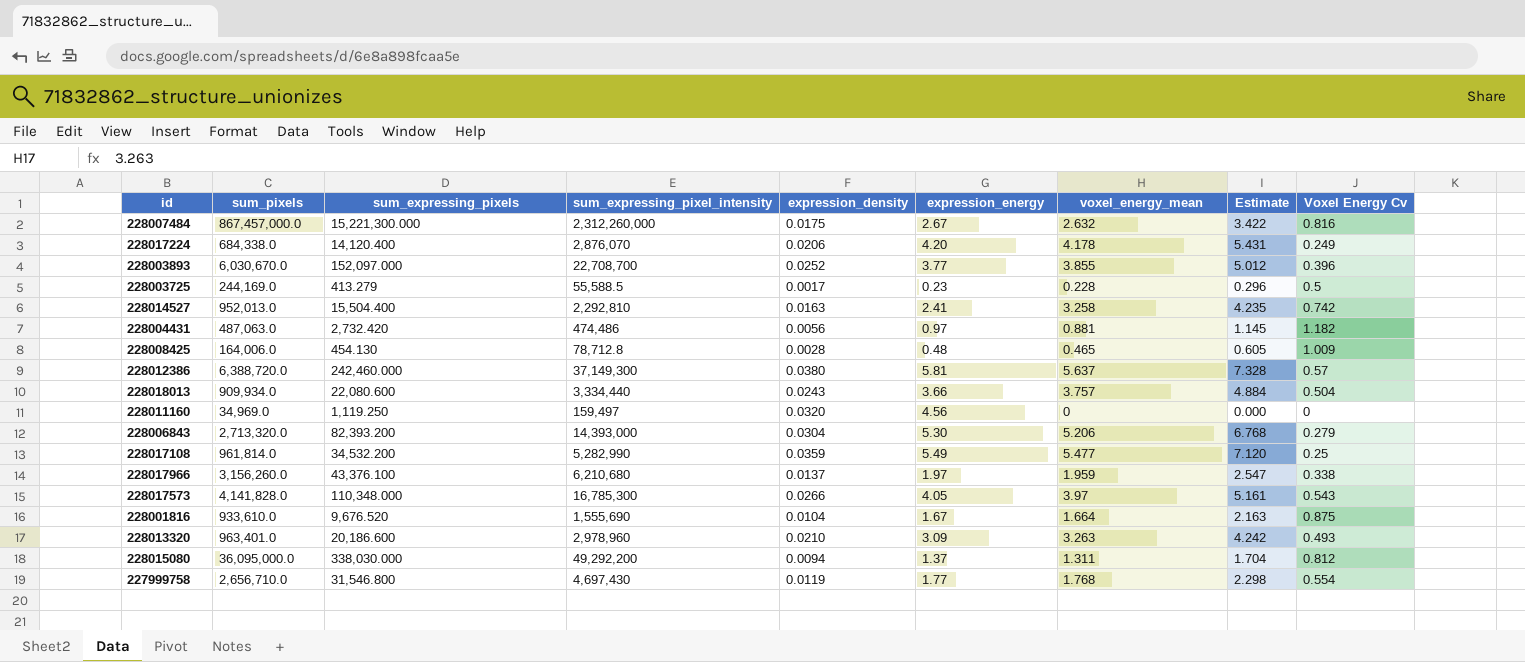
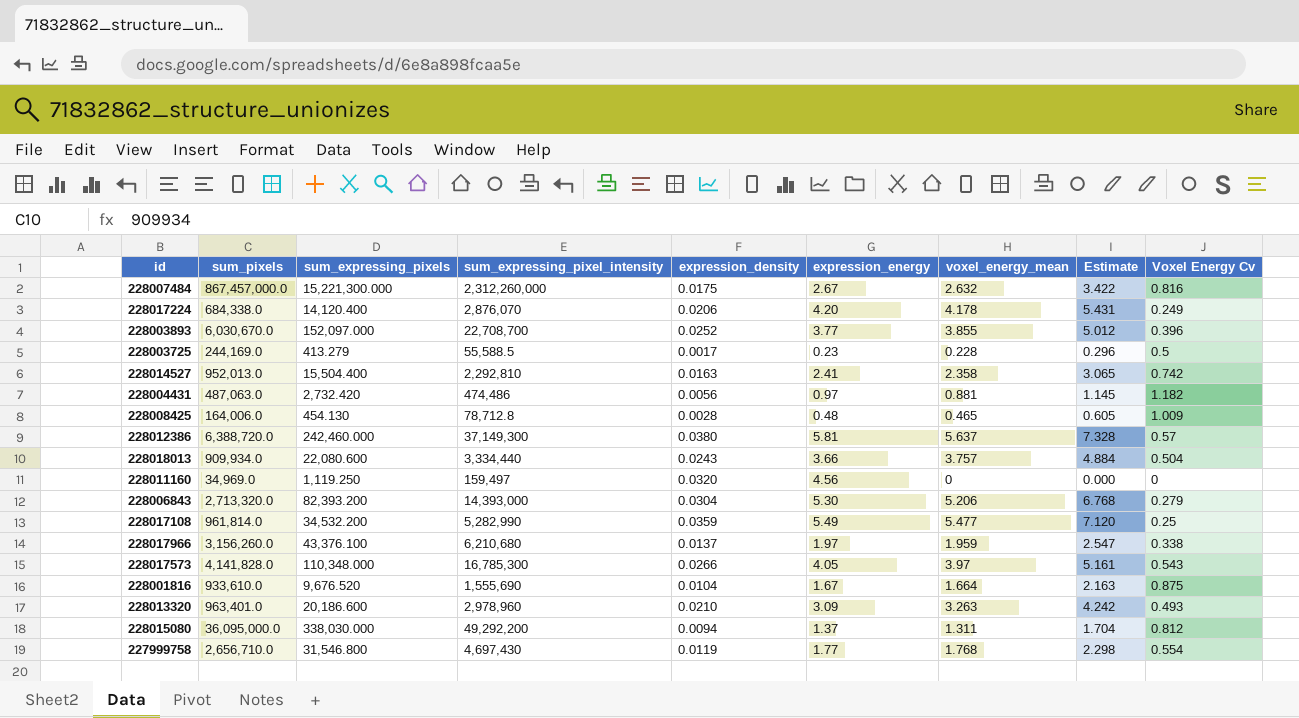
228014527 | voxel_energy_mean: 3.258 -> 2.358
228014527 | Estimate: 4.235 -> 3.065

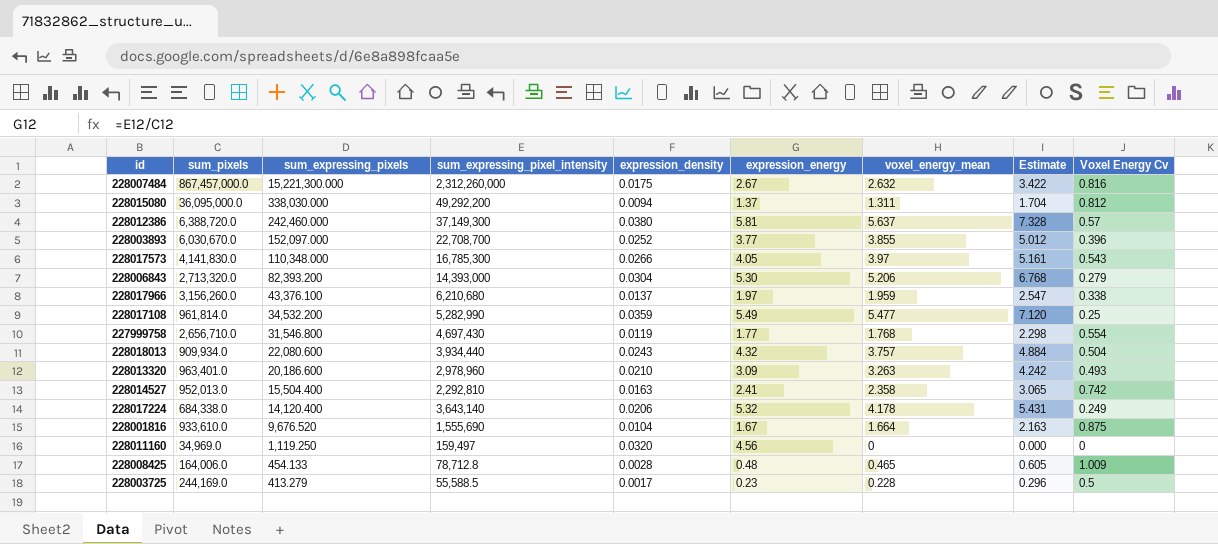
row order: none -> sum_expressing_pixels descending
row 228004431: 487,063.0 | 2,732.420 | 474,486 | 0.0056 | 0.97 | 0.881 | 1.145 | 1.182 -> none
228017573 | sum_pixels: 4,141,828.0 -> 4,141,830.0
228018013 | sum_expressing_pixel_intensity: 3,334,440 -> 3,934,440
228018013 | expression_energy: 3.66 -> 4.32
228017224 | sum_expressing_pixel_intensity: 2,876,070 -> 3,643,140
228017224 | expression_energy: 4.20 -> 5.32
228008425 | sum_expressing_pixels: 454.130 -> 454.133

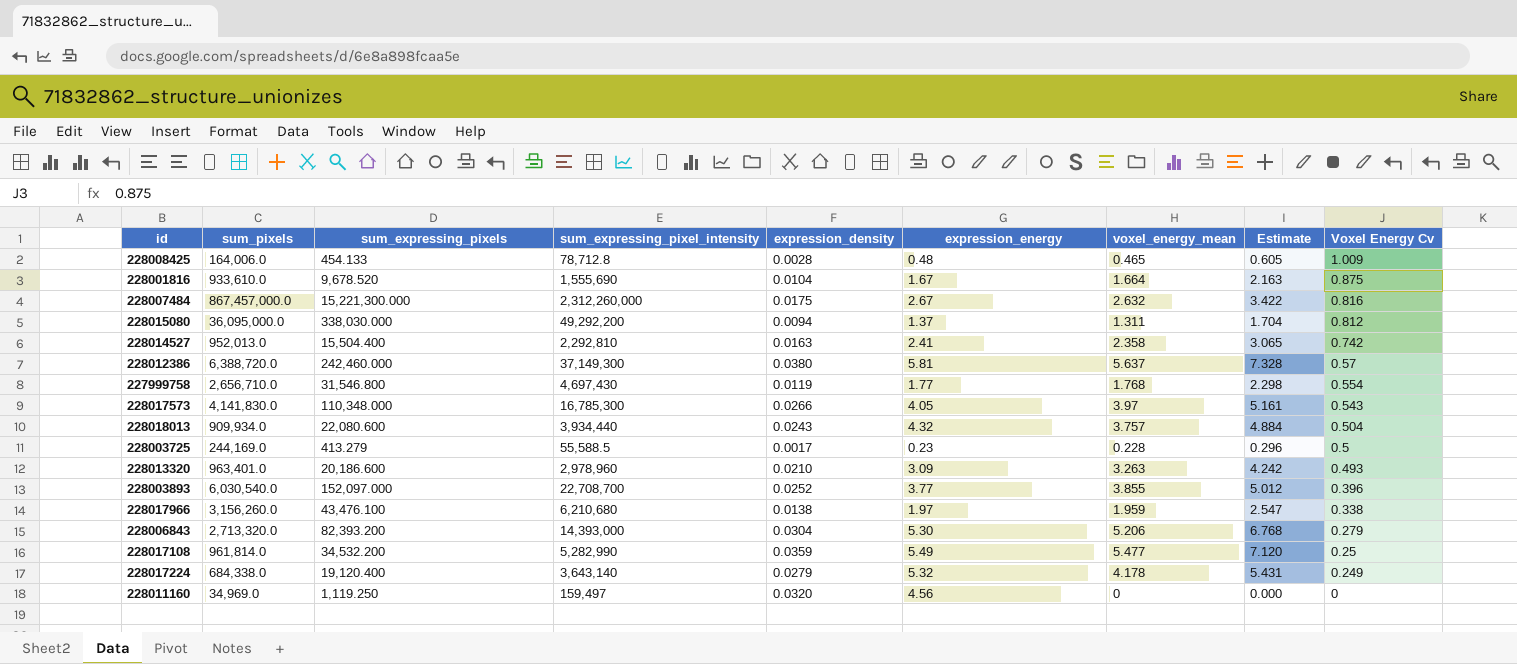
row order: sum_expressing_pixels descending -> Voxel Energy Cv descending
228001816 | sum_expressing_pixels: 9,676.520 -> 9,678.520
228003893 | sum_pixels: 6,030,670.0 -> 6,030,540.0
228017966 | sum_expressing_pixels: 43,376.100 -> 43,476.100
228017966 | expression_density: 0.0137 -> 0.0138
228017224 | sum_expressing_pixels: 14,120.400 -> 19,120.400
228017224 | expression_density: 0.0206 -> 0.0279

